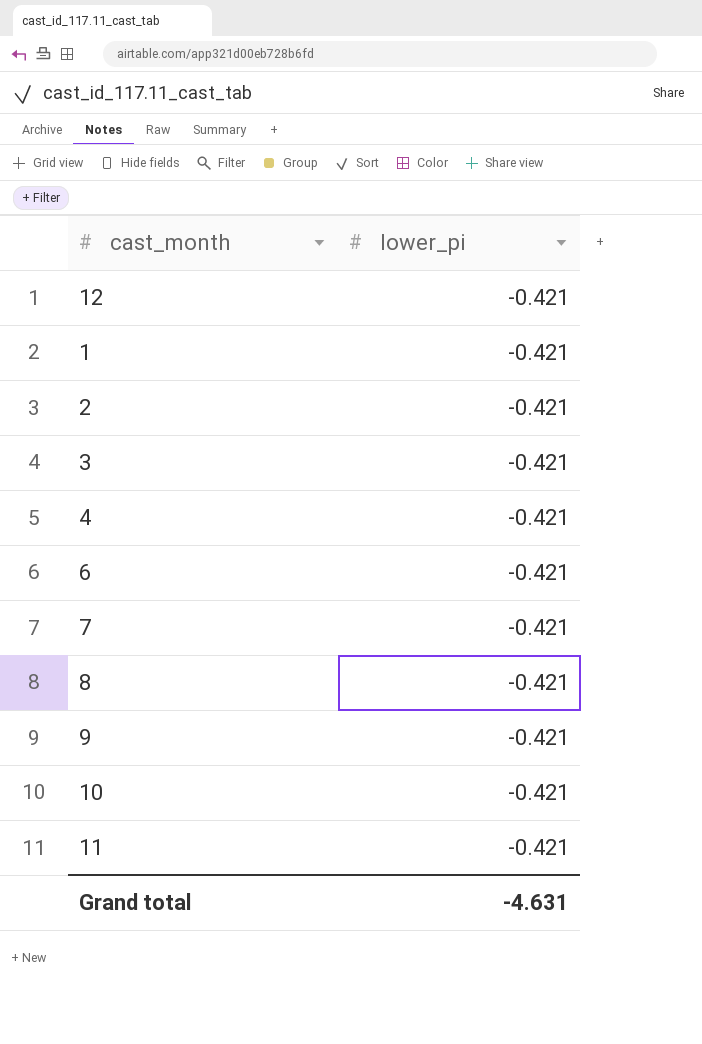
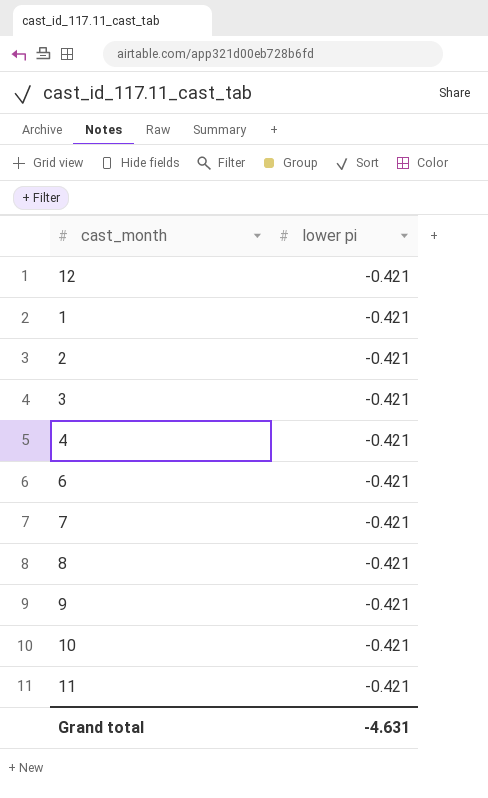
column name: lower_pi -> lower pi

